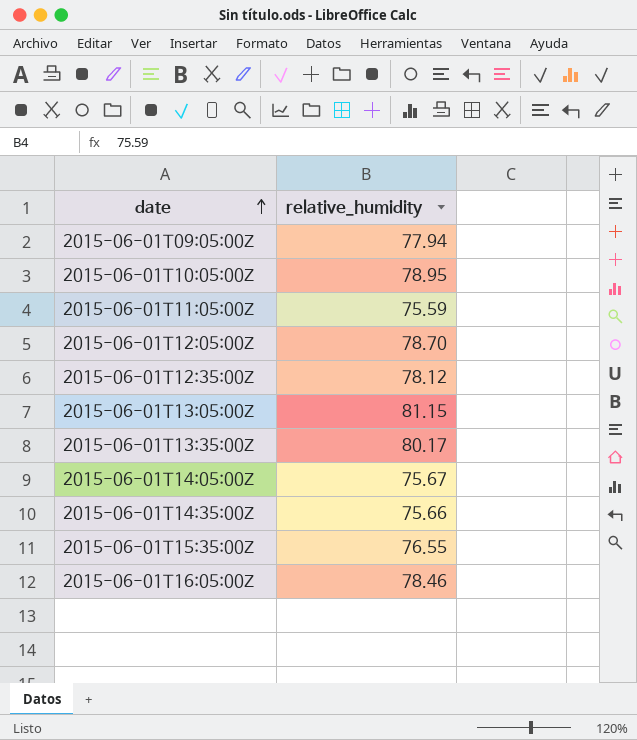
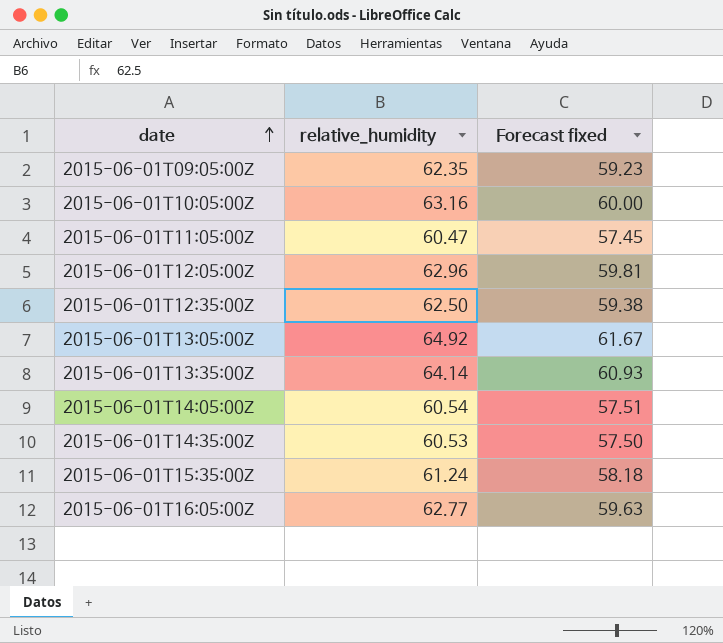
column Forecast fixed | formula: none -> [relative_humidity] * 0.95
2015-06-01T09:05:00Z | relative_humidity: 77.94 -> 62.35
2015-06-01T10:05:00Z | relative_humidity: 78.95 -> 63.16
2015-06-01T11:05:00Z | relative_humidity: 75.59 -> 60.47
2015-06-01T12:05:00Z | relative_humidity: 78.70 -> 62.96
2015-06-01T12:35:00Z | relative_humidity: 78.12 -> 62.50
2015-06-01T13:05:00Z | relative_humidity: 81.15 -> 64.92
2015-06-01T13:35:00Z | relative_humidity: 80.17 -> 64.14
2015-06-01T14:05:00Z | relative_humidity: 75.67 -> 60.54
2015-06-01T14:35:00Z | relative_humidity: 75.66 -> 60.53
2015-06-01T15:35:00Z | relative_humidity: 76.55 -> 61.24
2015-06-01T16:05:00Z | relative_humidity: 78.46 -> 62.77

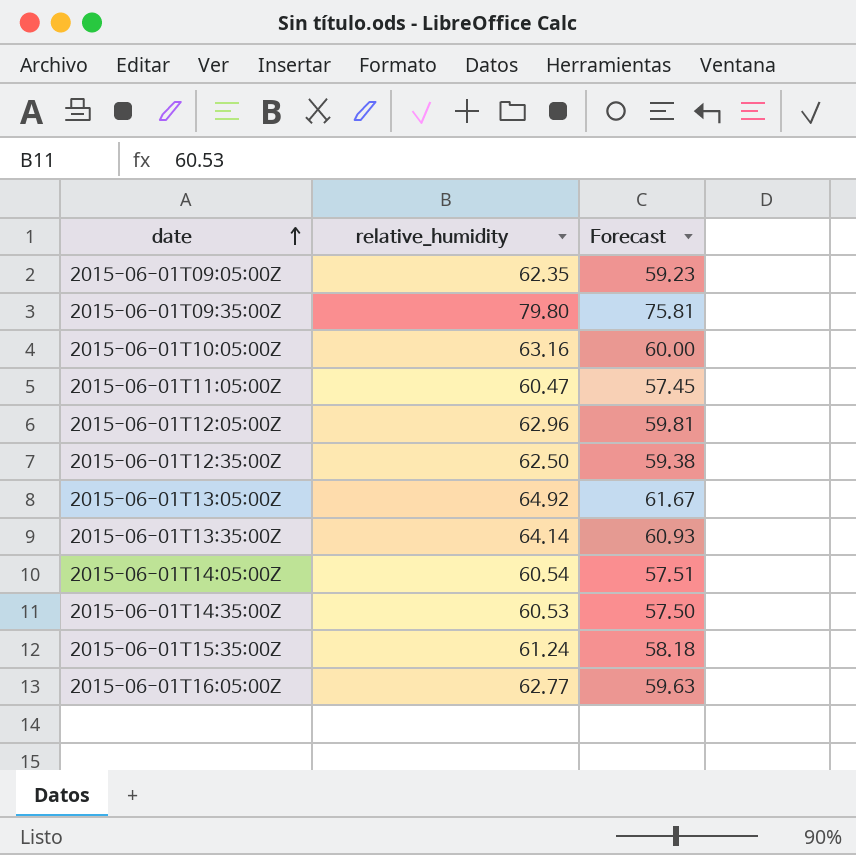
column name: Forecast fixed -> Forecast
row 2015-06-01T09:35:00Z: none -> 79.80 | 75.81

